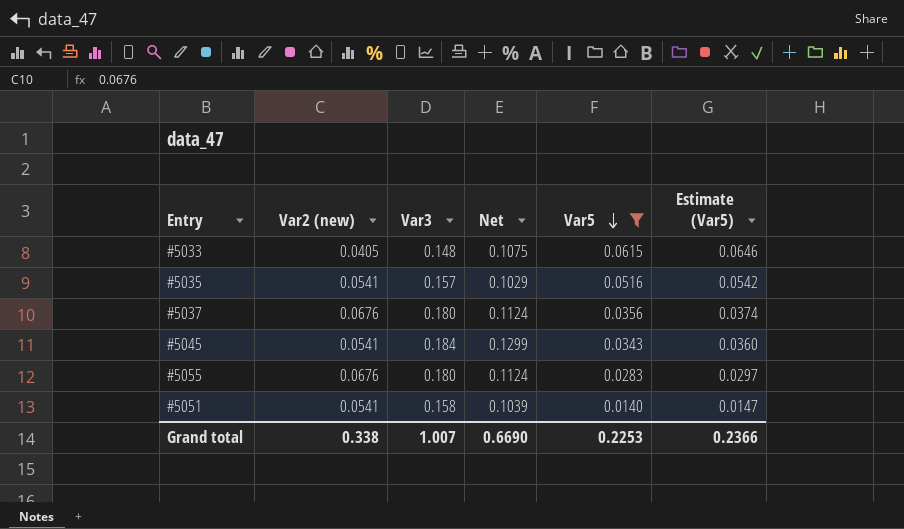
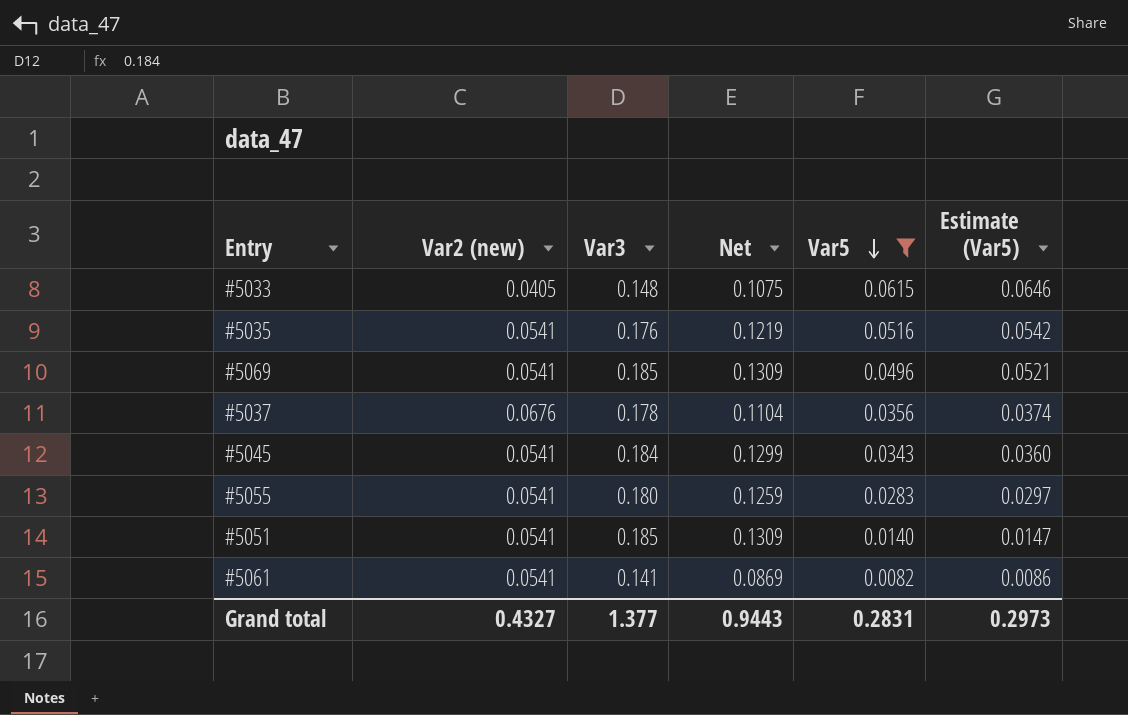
#5035 | Var3: 0.157 -> 0.176
#5035 | Net: 0.1029 -> 0.1219
row #5069: none -> 0.0541 | 0.185 | 0.1309 | 0.0496 | 0.0521
#5037 | Var3: 0.180 -> 0.178
#5037 | Net: 0.1124 -> 0.1104
#5055 | Var2 (new): 0.0676 -> 0.0541
#5055 | Net: 0.1124 -> 0.1259
#5051 | Var3: 0.158 -> 0.185
#5051 | Net: 0.1039 -> 0.1309
row #5061: none -> 0.0541 | 0.141 | 0.0869 | 0.0082 | 0.0086
Grand total | Var2 (new): 0.338 -> 0.4327
Grand total | Var3: 1.007 -> 1.377
Grand total | Net: 0.6690 -> 0.9443
Grand total | Var5: 0.2253 -> 0.2831
Grand total | Estimate (Var5): 0.2366 -> 0.2973

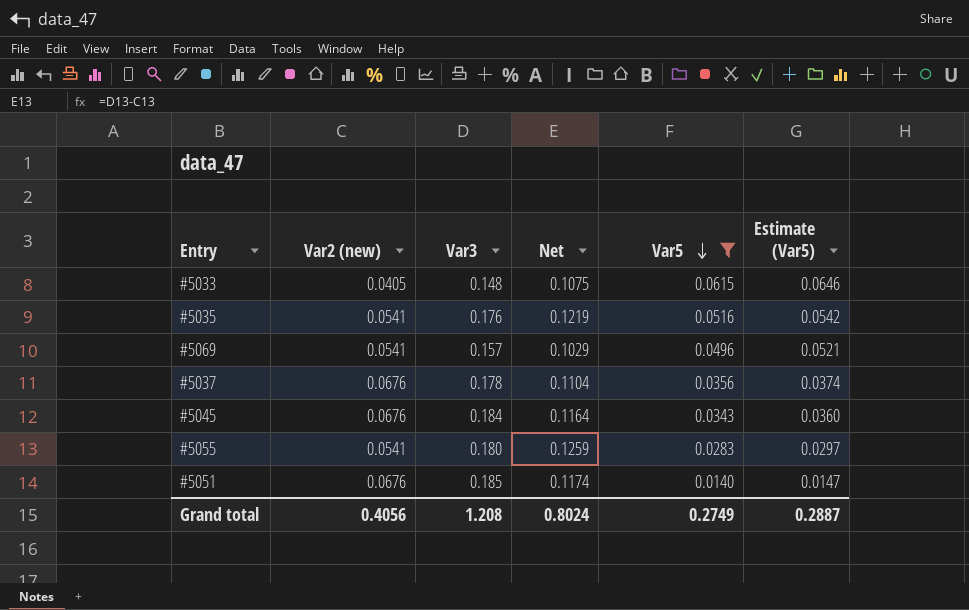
row #5061: 0.0541 | 0.141 | 0.0869 | 0.0082 | 0.0086 -> none
#5069 | Var3: 0.185 -> 0.157
#5069 | Net: 0.1309 -> 0.1029
#5045 | Var2 (new): 0.0541 -> 0.0676
#5045 | Net: 0.1299 -> 0.1164
#5051 | Var2 (new): 0.0541 -> 0.0676
#5051 | Net: 0.1309 -> 0.1174
Grand total | Var2 (new): 0.4327 -> 0.4056
Grand total | Var3: 1.377 -> 1.208
Grand total | Net: 0.9443 -> 0.8024
Grand total | Var5: 0.2831 -> 0.2749
Grand total | Estimate (Var5): 0.2973 -> 0.2887

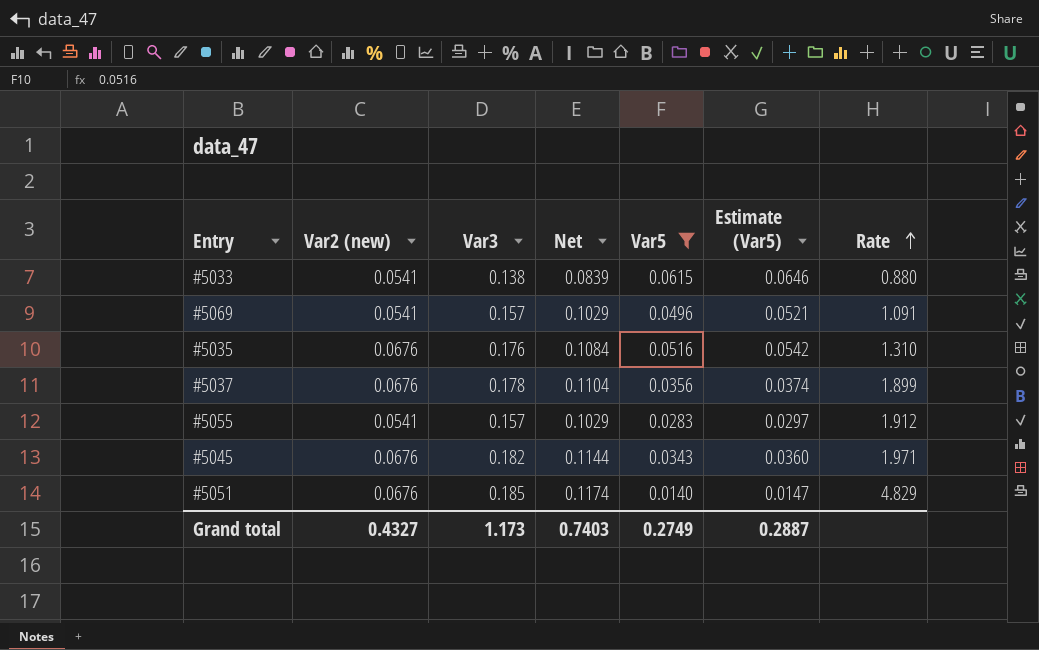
row order: Var5 descending -> Rate ascending
column Rate | formula: none -> [Var2 (new)] / [Var5]
#5033 | Var2 (new): 0.0405 -> 0.0541
#5033 | Var3: 0.148 -> 0.138
#5033 | Net: 0.1075 -> 0.0839
#5035 | Var2 (new): 0.0541 -> 0.0676
#5035 | Net: 0.1219 -> 0.1084
#5055 | Var3: 0.180 -> 0.157
#5055 | Net: 0.1259 -> 0.1029
#5045 | Var3: 0.184 -> 0.182
#5045 | Net: 0.1164 -> 0.1144
Grand total | Var2 (new): 0.4056 -> 0.4327
Grand total | Var3: 1.208 -> 1.173
Grand total | Net: 0.8024 -> 0.7403

